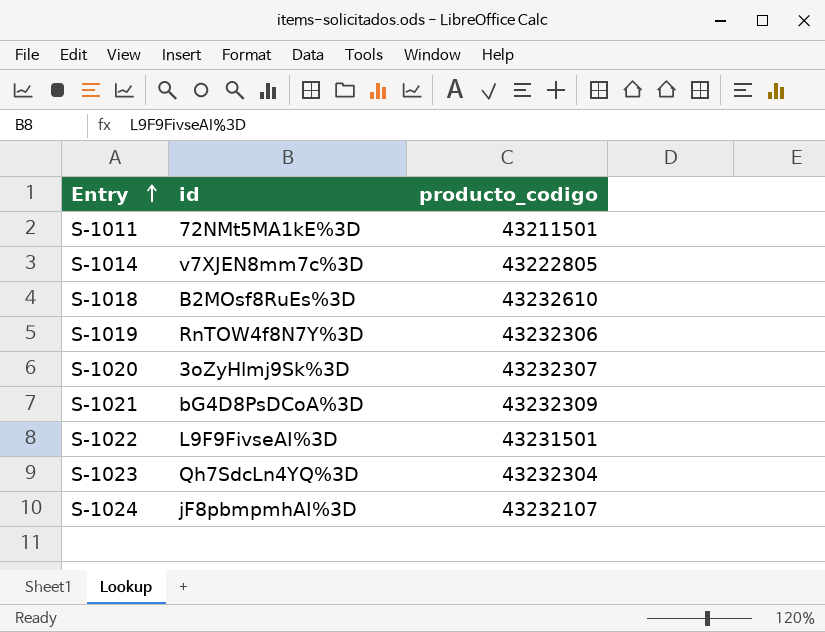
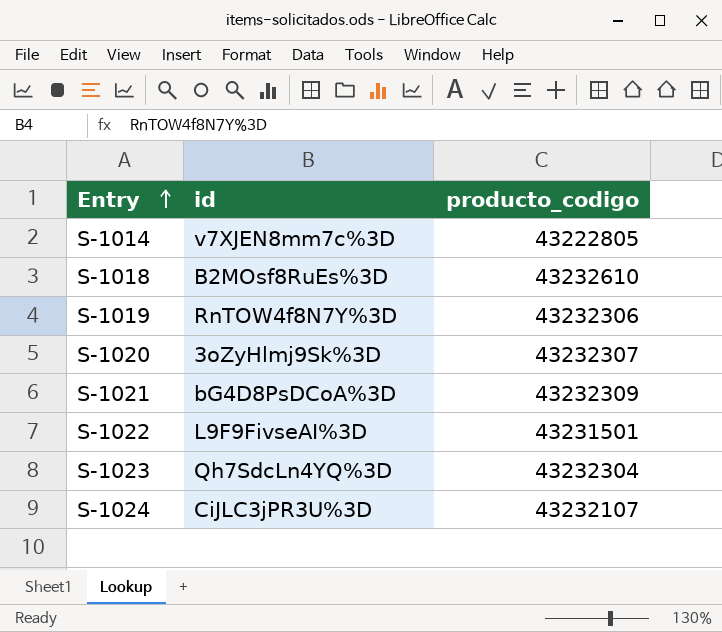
row S-1011: 72NMt5MA1kE%3D | 43211501 -> none
S-1024 | id: jF8pbmpmhAI%3D -> CiJLC3jPR3U%3D

